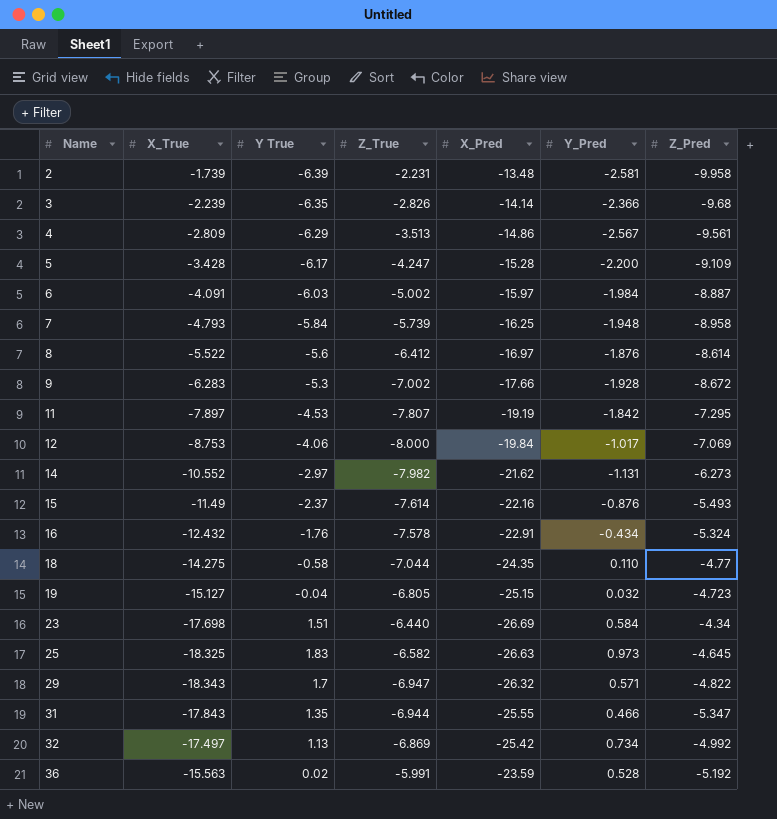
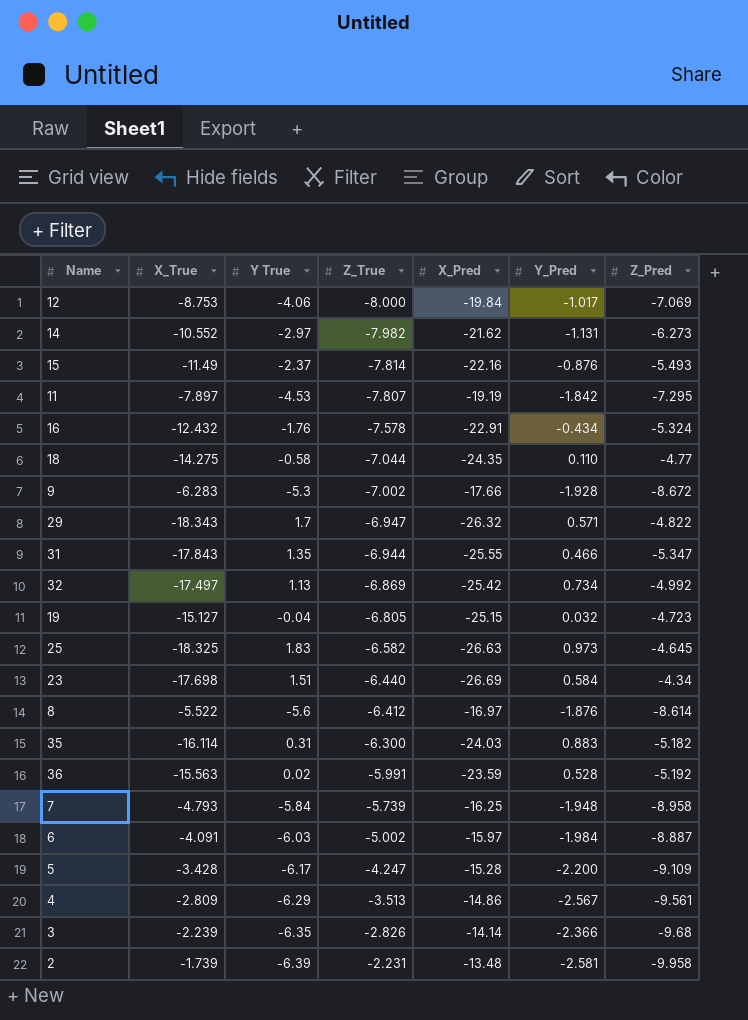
row order: Name ascending -> Z_True ascending
15 | Z_True: -7.614 -> -7.814
row 35: none -> -16.114 | 0.31 | -6.300 | -24.03 | 0.883 | -5.182

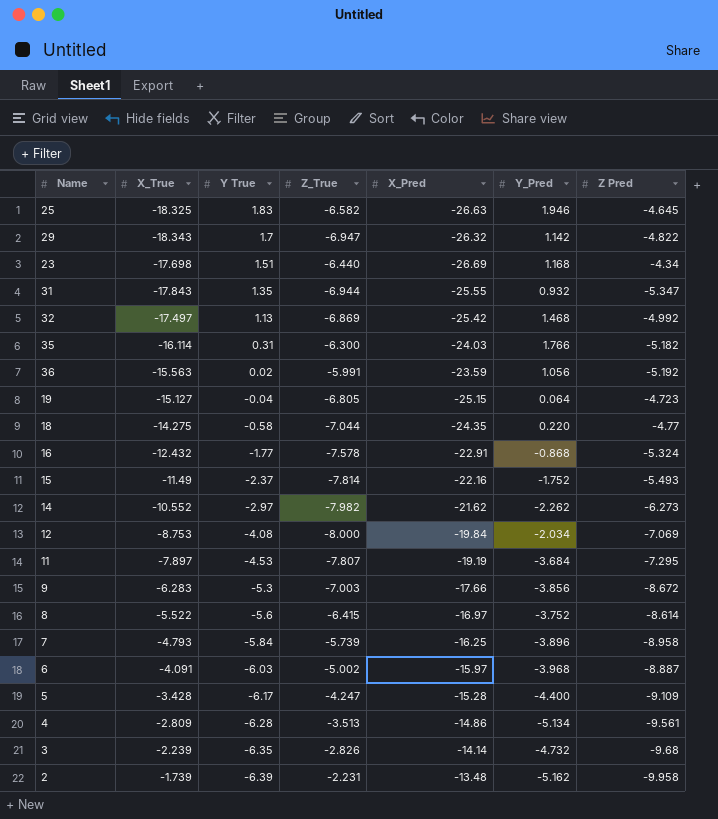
row order: Z_True ascending -> Y True descending
column name: Z_Pred -> Z Pred
25 | Y_Pred: 0.973 -> 1.946
29 | Y_Pred: 0.571 -> 1.142
23 | Y_Pred: 0.584 -> 1.168
31 | Y_Pred: 0.466 -> 0.932
32 | Y_Pred: 0.734 -> 1.468
35 | Y_Pred: 0.883 -> 1.766
36 | Y_Pred: 0.528 -> 1.056
19 | Y_Pred: 0.032 -> 0.064
18 | Y_Pred: 0.110 -> 0.220
16 | Y True: -1.76 -> -1.77
16 | Y_Pred: -0.434 -> -0.868
15 | Y_Pred: -0.876 -> -1.752
14 | Y_Pred: -1.131 -> -2.262
12 | Y True: -4.06 -> -4.08
12 | Y_Pred: -1.017 -> -2.034
11 | Y_Pred: -1.842 -> -3.684
9 | Z_True: -7.002 -> -7.003
9 | Y_Pred: -1.928 -> -3.856
8 | Z_True: -6.412 -> -6.415
8 | Y_Pred: -1.876 -> -3.752
7 | Y_Pred: -1.948 -> -3.896
6 | Y_Pred: -1.984 -> -3.968
5 | Y_Pred: -2.200 -> -4.400
4 | Y True: -6.29 -> -6.28
4 | Y_Pred: -2.567 -> -5.134
3 | Y_Pred: -2.366 -> -4.732
2 | Y_Pred: -2.581 -> -5.162

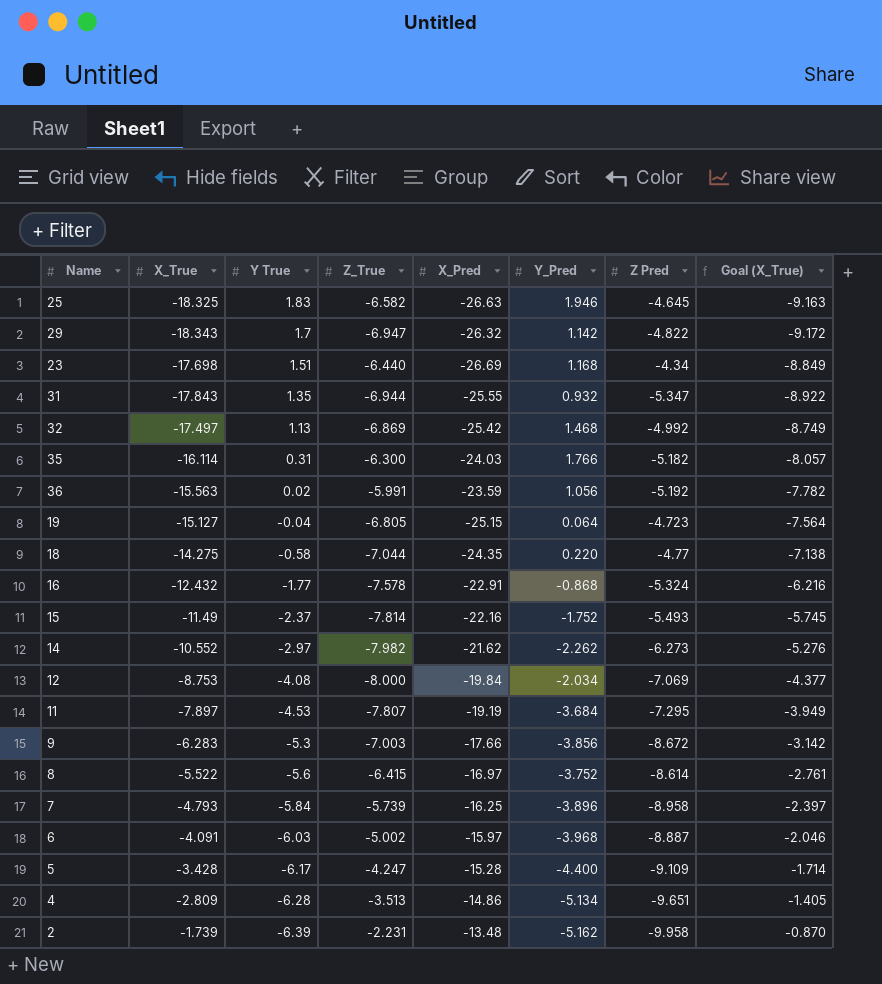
column Goal (X_True) | formula: none -> [X_True] * 0.5
row 3: -2.239 | -6.35 | -2.826 | -14.14 | -4.732 | -9.68 -> none
4 | Z Pred: -9.561 -> -9.651

